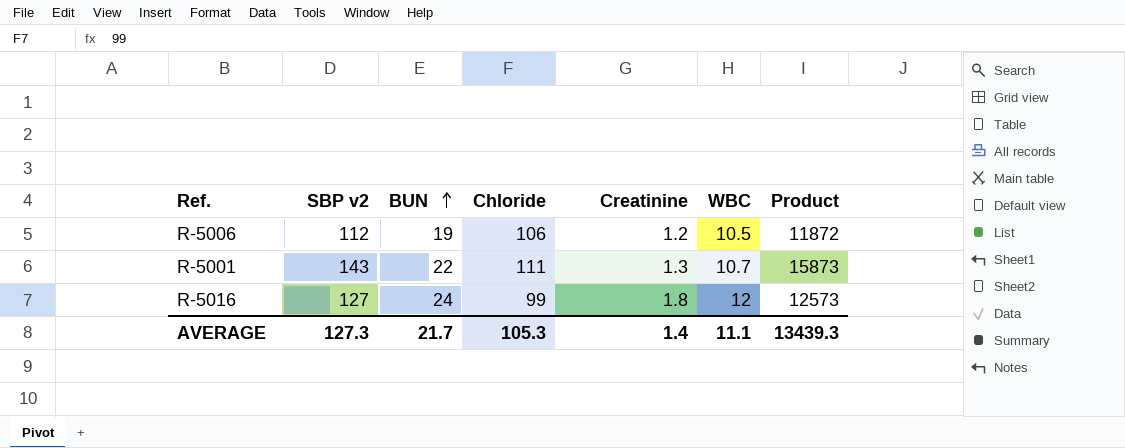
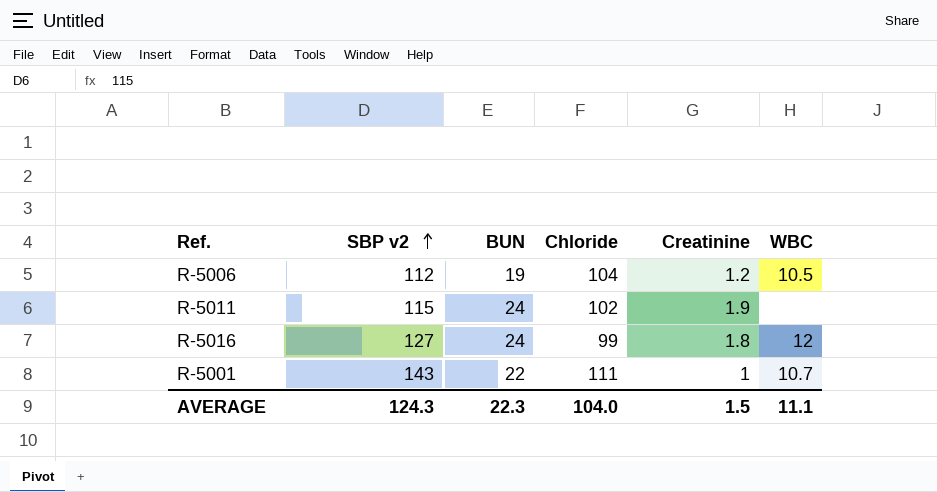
row order: BUN ascending -> SBP v2 ascending
column Product | formula: [SBP v2] * [Chloride] -> none
R-5006 | Chloride: 106 -> 104
row R-5011: none -> 115 | 24 | 102 | 1.9 | none
R-5001 | Creatinine: 1.3 -> 1
AVERAGE | SBP v2: 127.3 -> 124.3
AVERAGE | BUN: 21.7 -> 22.3
AVERAGE | Chloride: 105.3 -> 104.0
AVERAGE | Creatinine: 1.4 -> 1.5

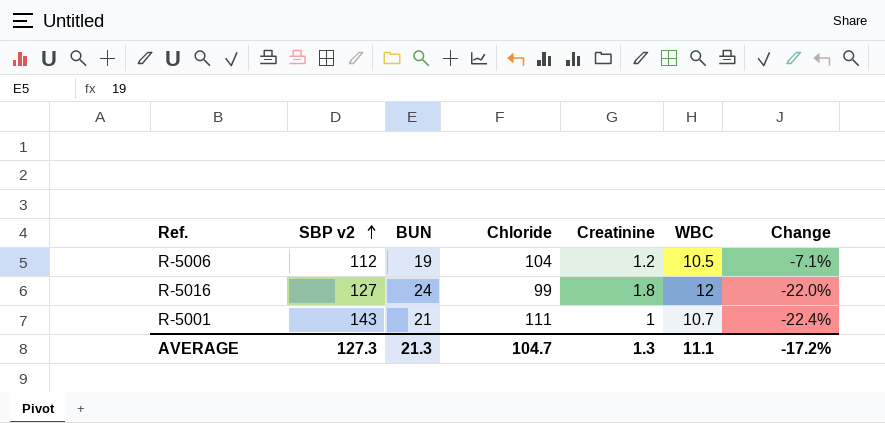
column Change | formula: none -> ([Chloride] - [SBP v2]) / [SBP v2]
row R-5011: 115 | 24 | 102 | 1.9 | none -> none
R-5001 | BUN: 22 -> 21
AVERAGE | SBP v2: 124.3 -> 127.3
AVERAGE | BUN: 22.3 -> 21.3
AVERAGE | Chloride: 104.0 -> 104.7
AVERAGE | Creatinine: 1.5 -> 1.3

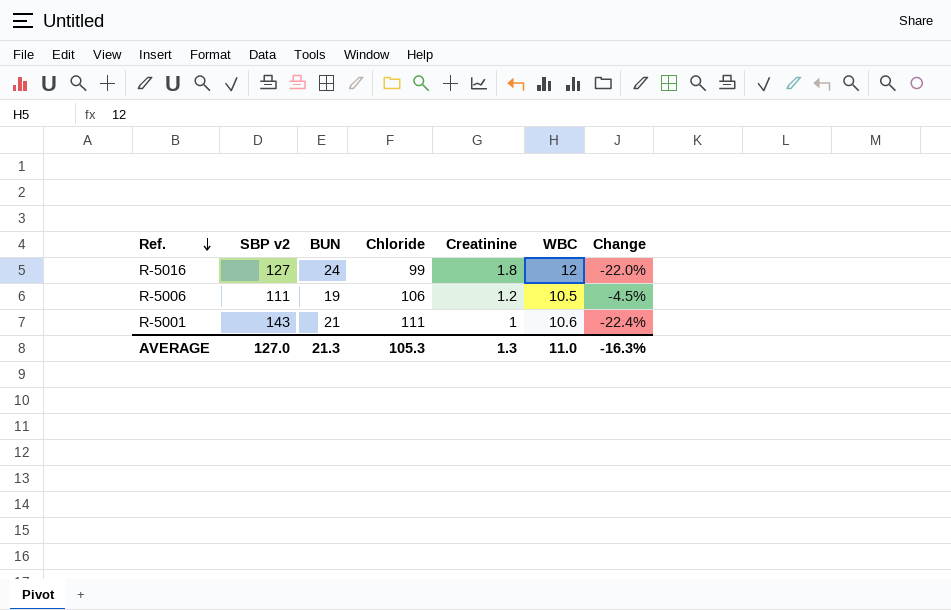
row order: SBP v2 ascending -> Ref. descending
R-5006 | SBP v2: 112 -> 111
R-5006 | Chloride: 104 -> 106
R-5006 | Change: -7.1% -> -4.5%
R-5001 | WBC: 10.7 -> 10.6
AVERAGE | SBP v2: 127.3 -> 127.0
AVERAGE | Chloride: 104.7 -> 105.3
AVERAGE | WBC: 11.1 -> 11.0
AVERAGE | Change: -17.2% -> -16.3%

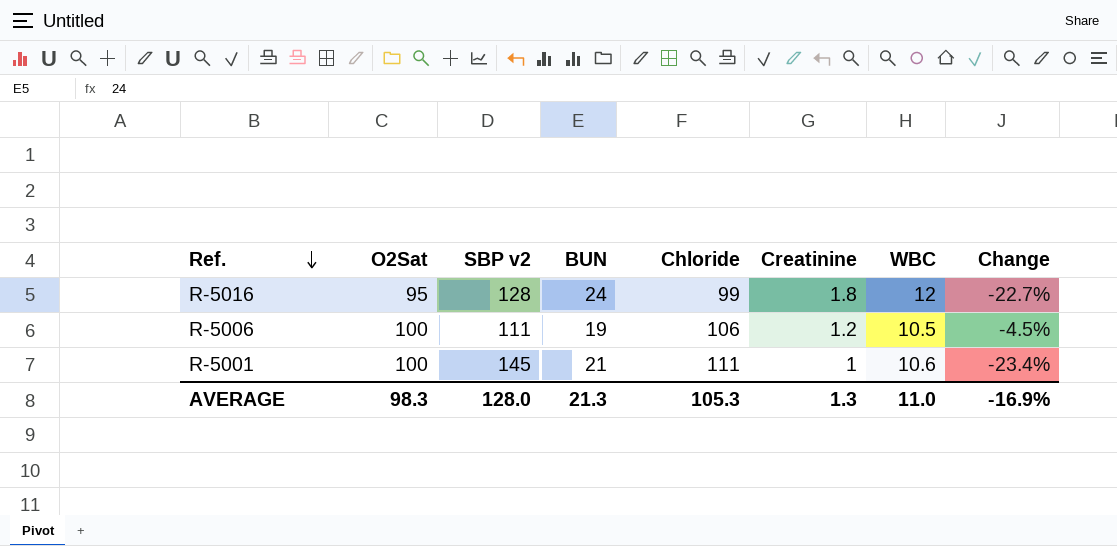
column O2Sat | position: none -> 2
R-5016 | SBP v2: 127 -> 128
R-5016 | Change: -22.0% -> -22.7%
R-5001 | SBP v2: 143 -> 145
R-5001 | Change: -22.4% -> -23.4%
AVERAGE | SBP v2: 127.0 -> 128.0
AVERAGE | Change: -16.3% -> -16.9%

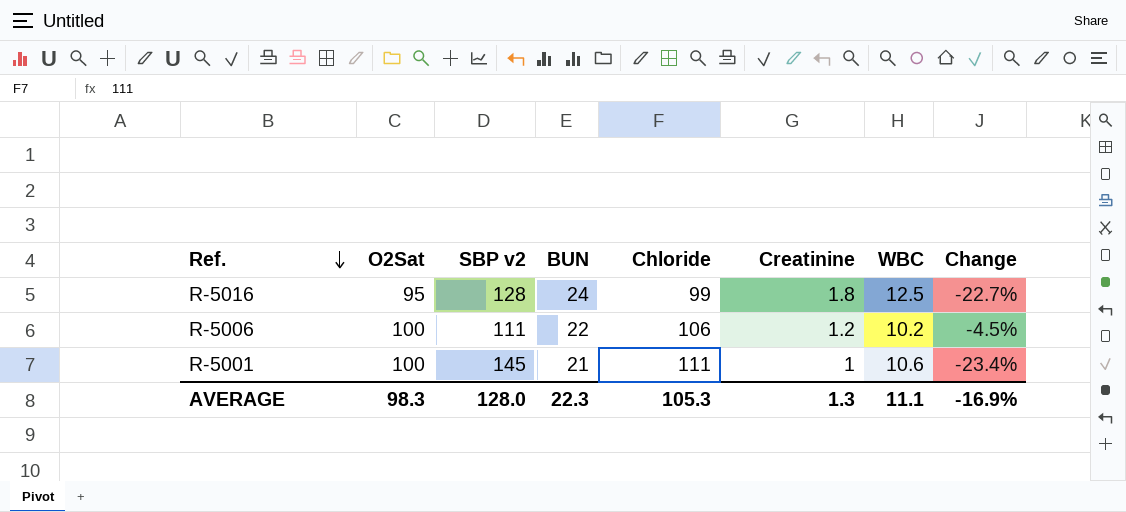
R-5016 | WBC: 12 -> 12.5
R-5006 | BUN: 19 -> 22
R-5006 | WBC: 10.5 -> 10.2
AVERAGE | BUN: 21.3 -> 22.3
AVERAGE | WBC: 11.0 -> 11.1

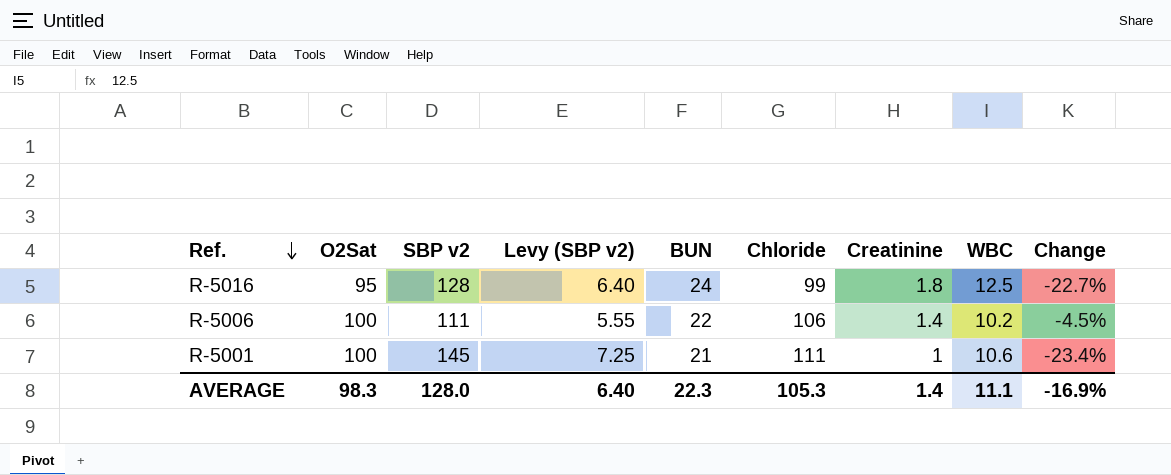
column Levy (SBP v2) | formula: none -> [SBP v2] * 0.05
R-5006 | Creatinine: 1.2 -> 1.4
AVERAGE | Creatinine: 1.3 -> 1.4

